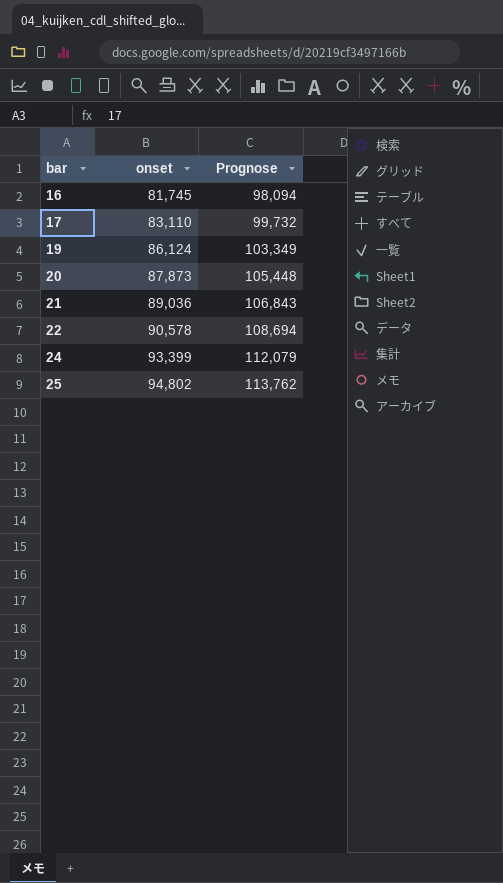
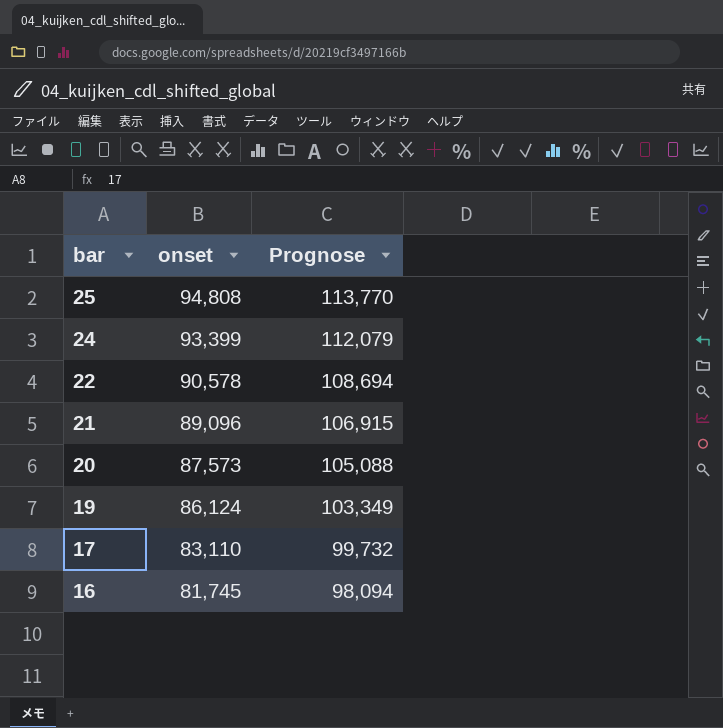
row order: bar ascending -> bar descending
25 | onset: 94,802 -> 94,808
25 | Prognose: 113,762 -> 113,770
21 | onset: 89,036 -> 89,096
21 | Prognose: 106,843 -> 106,915
20 | onset: 87,873 -> 87,573
20 | Prognose: 105,448 -> 105,088

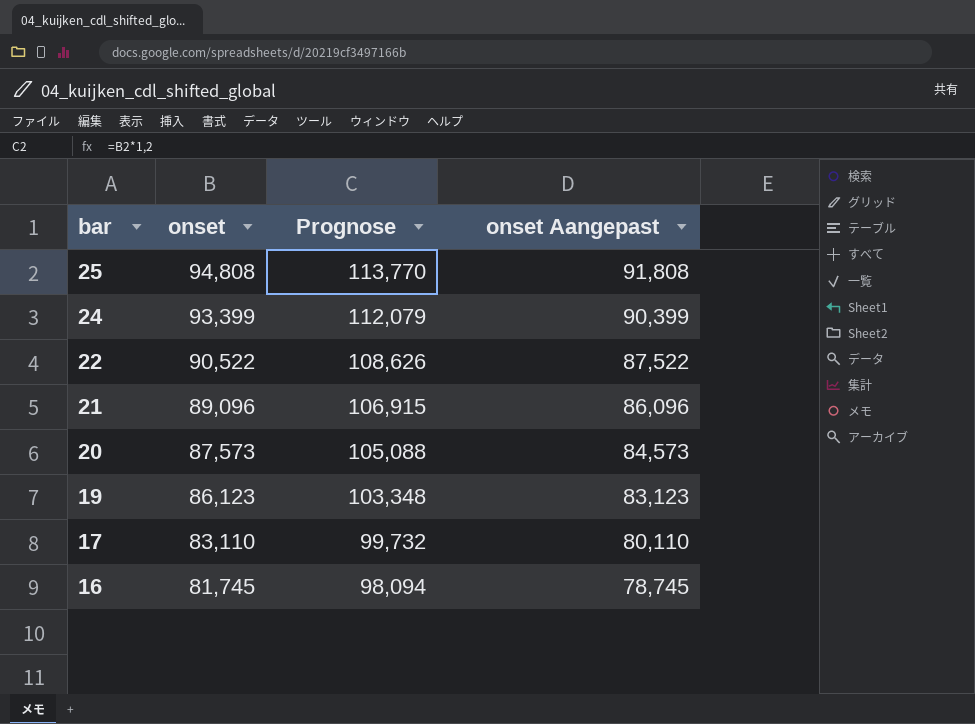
column onset Aangepast | formula: none -> [onset] - 3
22 | onset: 90,578 -> 90,522
22 | Prognose: 108,694 -> 108,626
19 | onset: 86,124 -> 86,123
19 | Prognose: 103,349 -> 103,348

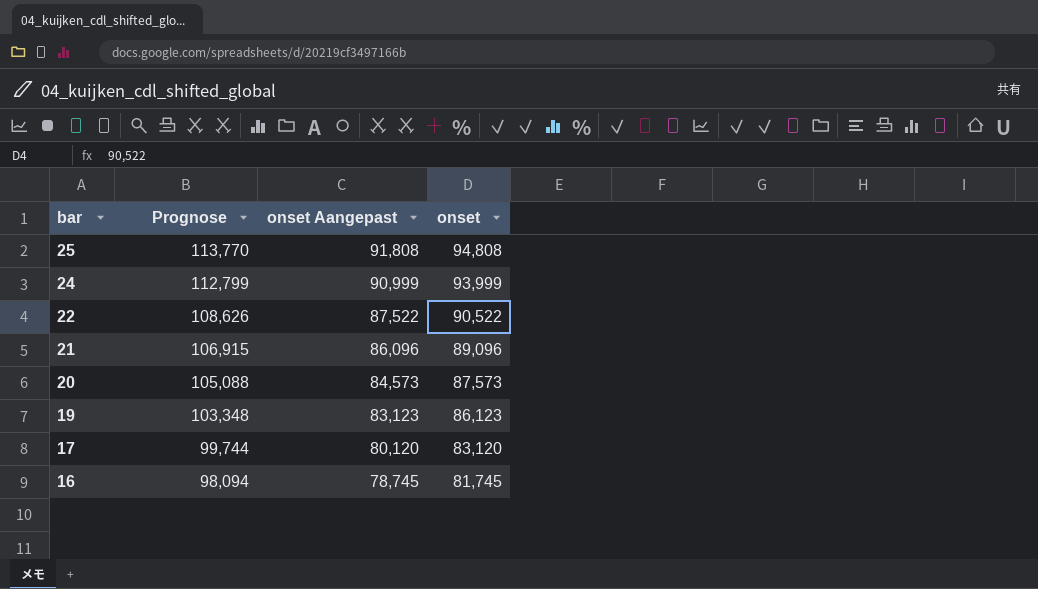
column onset | position: 2 -> 4
24 | Prognose: 112,079 -> 112,799
24 | onset Aangepast: 90,399 -> 90,999
24 | onset: 93,399 -> 93,999
17 | Prognose: 99,732 -> 99,744
17 | onset Aangepast: 80,110 -> 80,120
17 | onset: 83,110 -> 83,120

